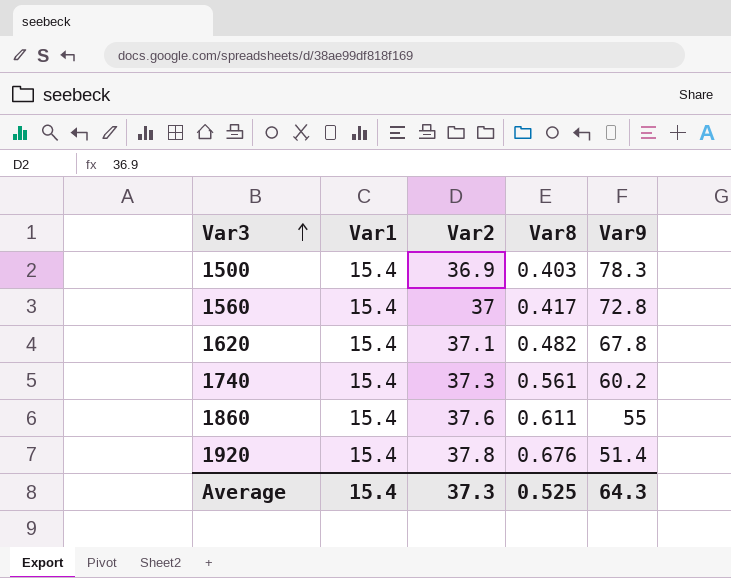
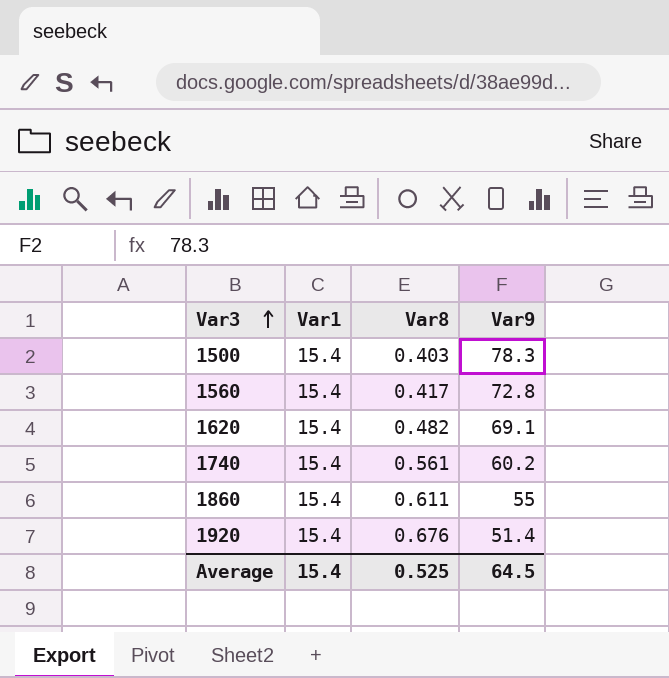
column Var2 | position: 3 -> none
1620 | Var9: 67.8 -> 69.1
Average | Var9: 64.3 -> 64.5

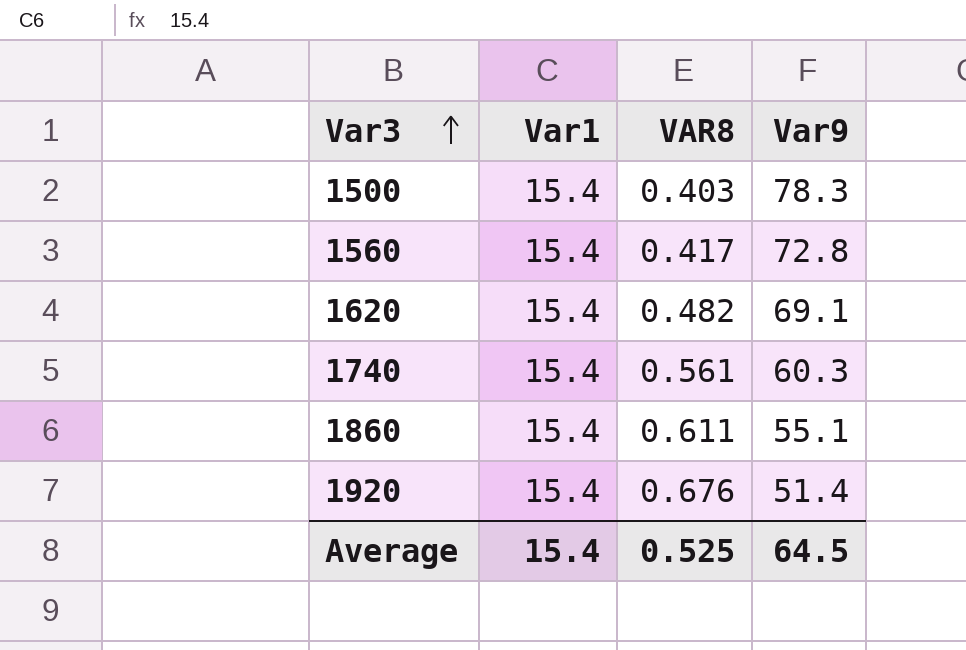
column name: Var8 -> VAR8
1740 | Var9: 60.2 -> 60.3
1860 | Var9: 55 -> 55.1

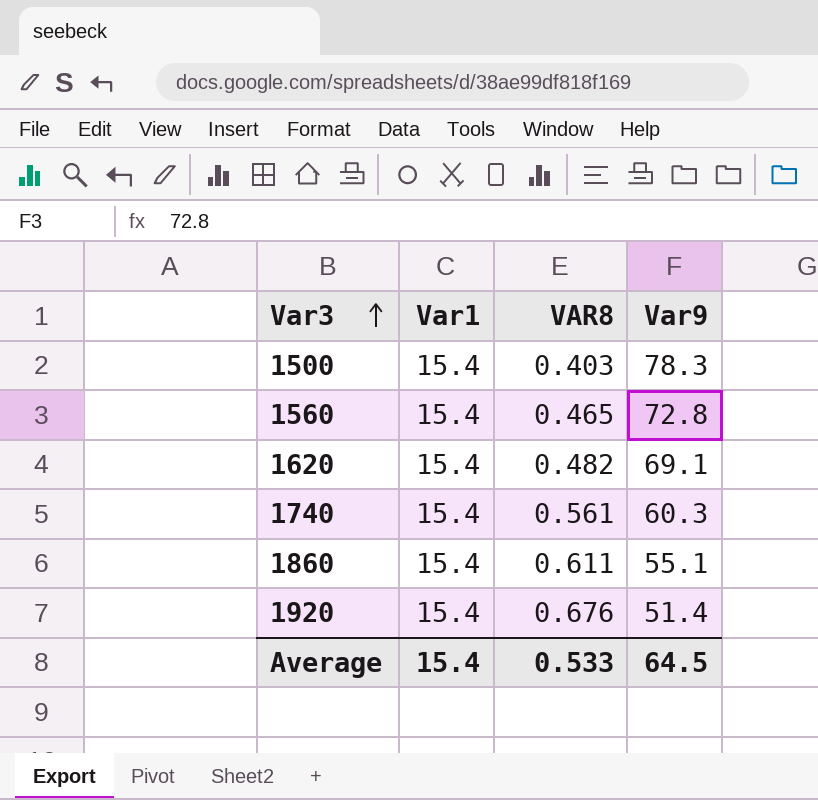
1560 | VAR8: 0.417 -> 0.465
Average | VAR8: 0.525 -> 0.533

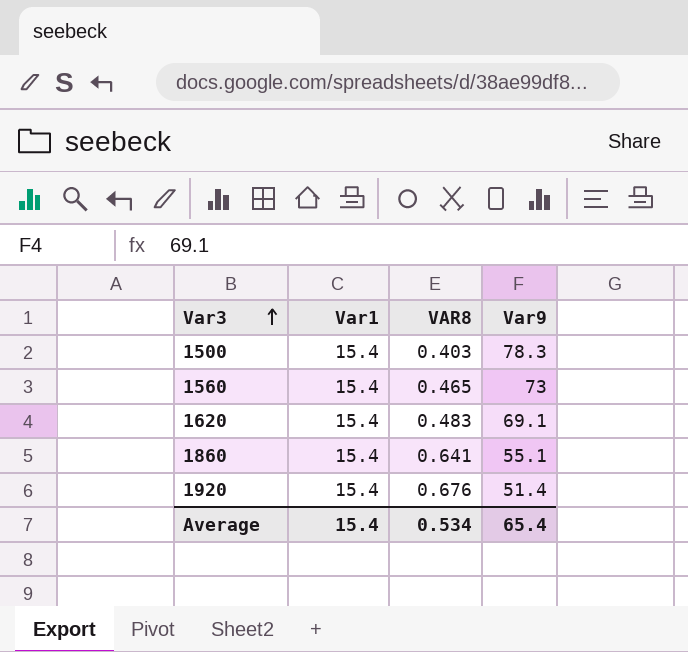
row 1740: 15.4 | 0.561 | 60.3 -> none
1560 | Var9: 72.8 -> 73
1620 | VAR8: 0.482 -> 0.483
1860 | VAR8: 0.611 -> 0.641
Average | VAR8: 0.533 -> 0.534
Average | Var9: 64.5 -> 65.4

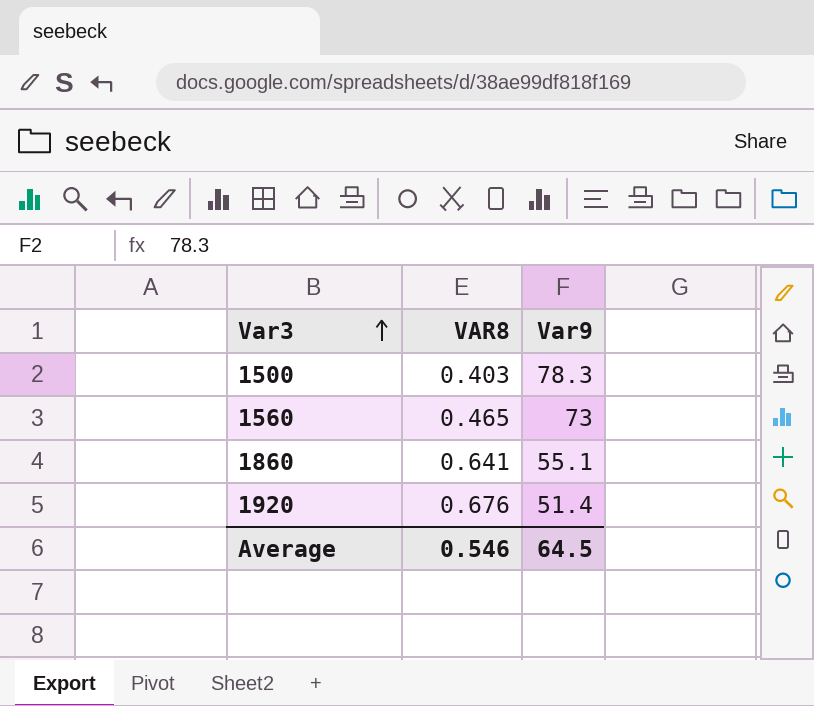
column Var1 | position: 2 -> none
row 1620: 15.4 | 0.483 | 69.1 -> none
Average | VAR8: 0.534 -> 0.546
Average | Var9: 65.4 -> 64.5

